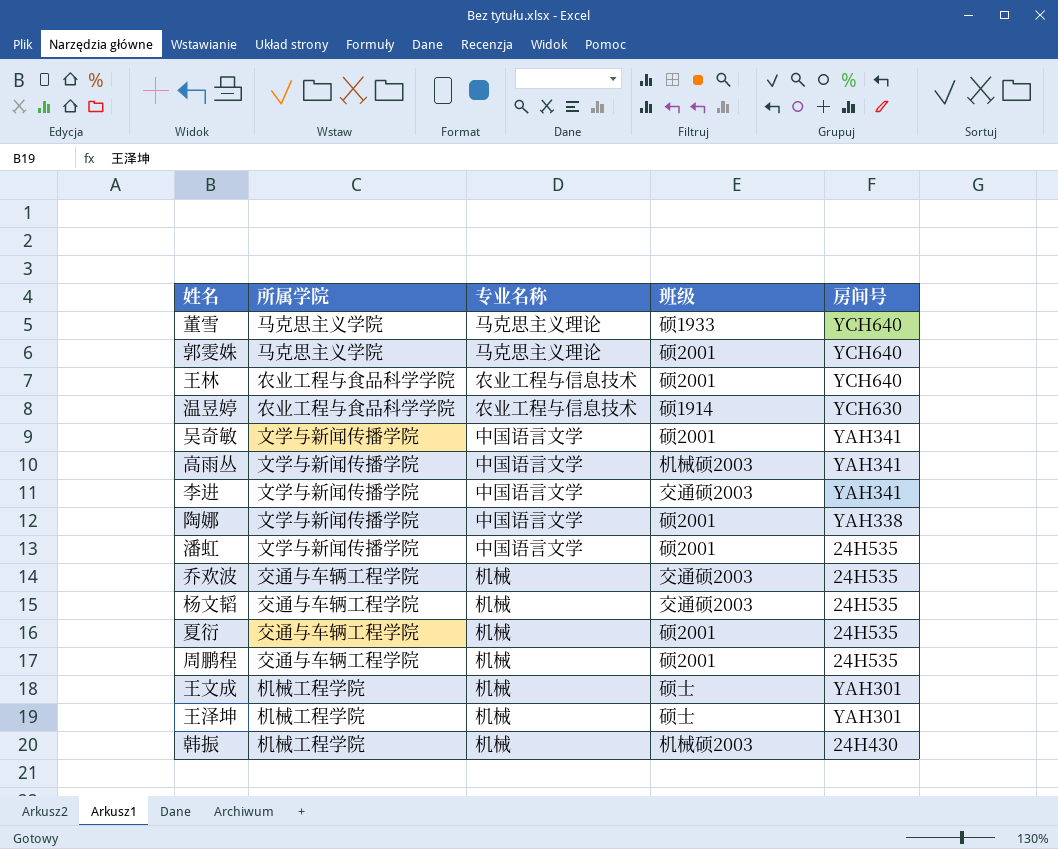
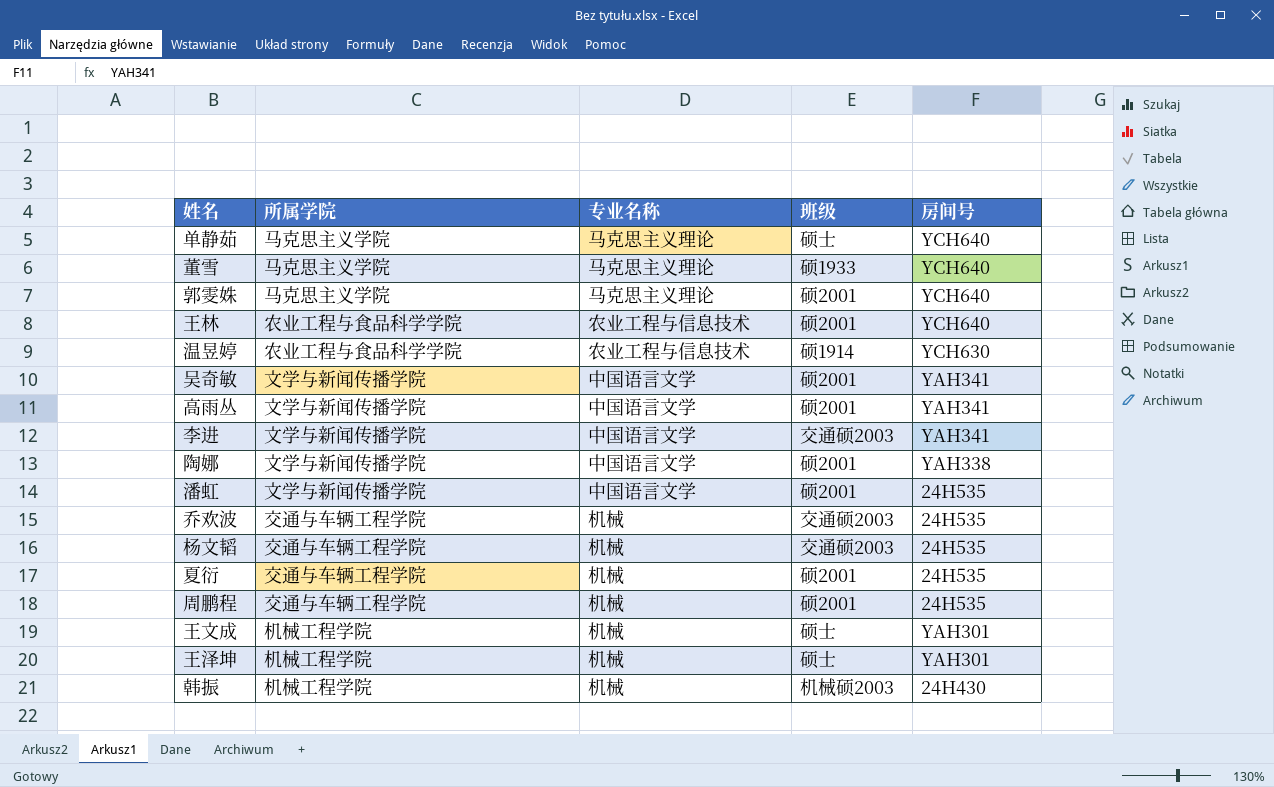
row 单静茹: none -> 马克思主义学院 | 马克思主义理论 | 硕士 | YCH640
高雨丛 | 班级: 机械硕2003 -> 硕2001

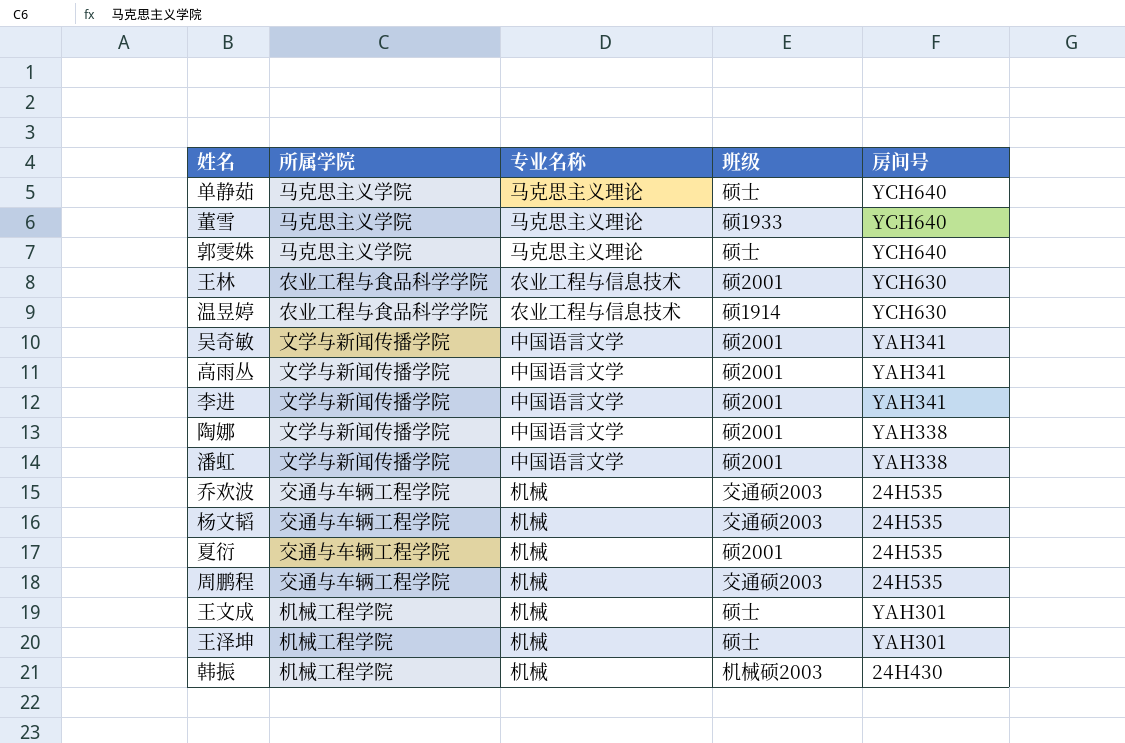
郭雯姝 | 班级: 硕2001 -> 硕士
王林 | 房间号: YCH640 -> YCH630
李进 | 班级: 交通硕2003 -> 硕2001
潘虹 | 房间号: 24H535 -> YAH338
周鹏程 | 班级: 硕2001 -> 交通硕2003

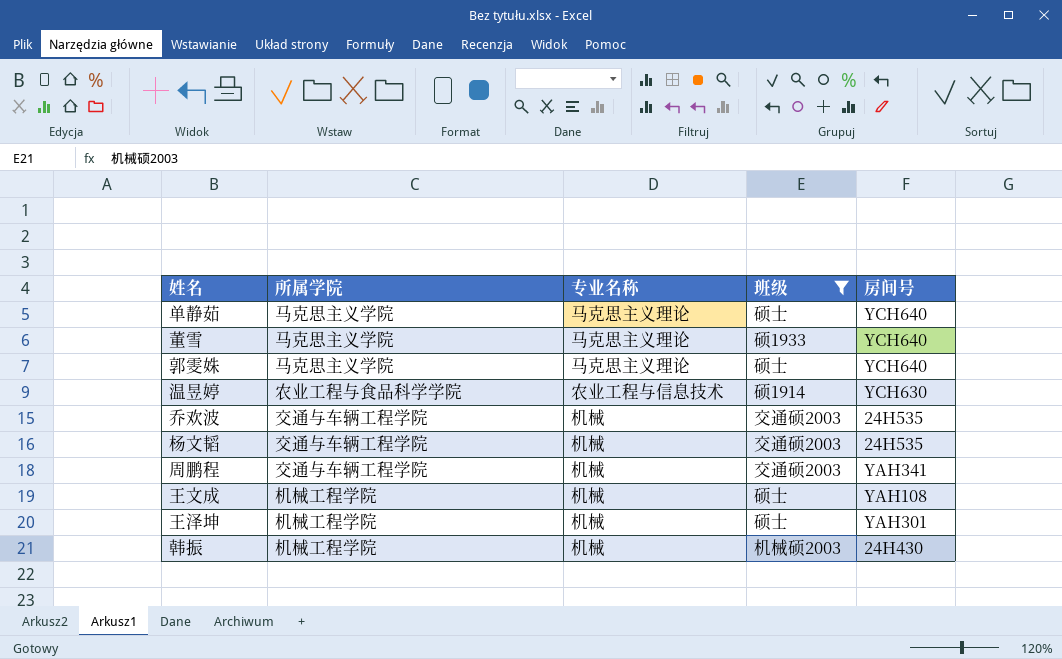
filter: none -> 班级 != 硕2001
周鹏程 | 房间号: 24H535 -> YAH341
王文成 | 房间号: YAH301 -> YAH108

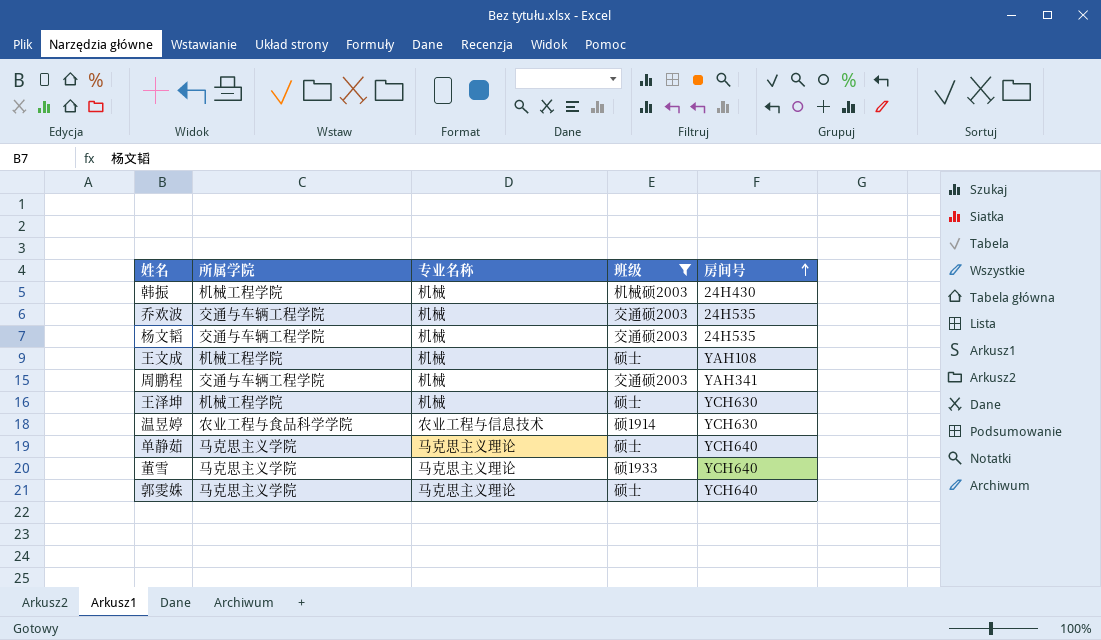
row order: none -> 房间号 ascending
王泽坤 | 房间号: YAH301 -> YCH630

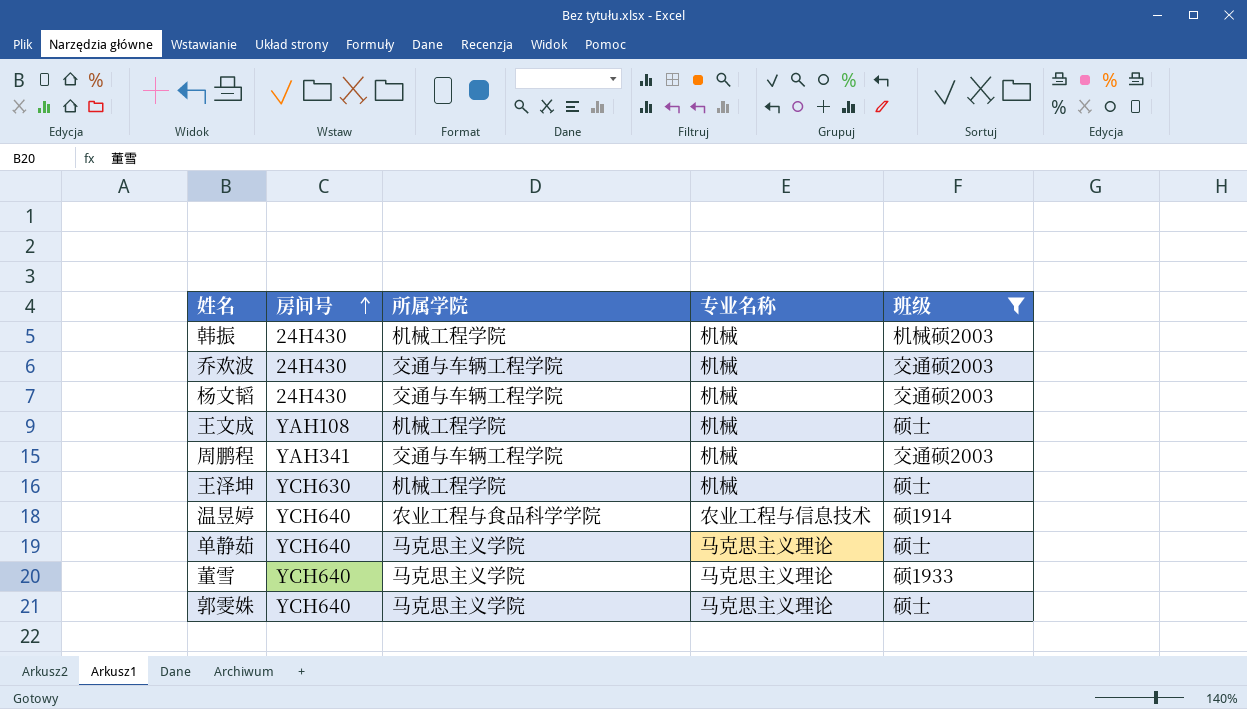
column 房间号 | position: 5 -> 2
乔欢波 | 房间号: 24H535 -> 24H430
杨文韬 | 房间号: 24H535 -> 24H430
温昱婷 | 房间号: YCH630 -> YCH640

